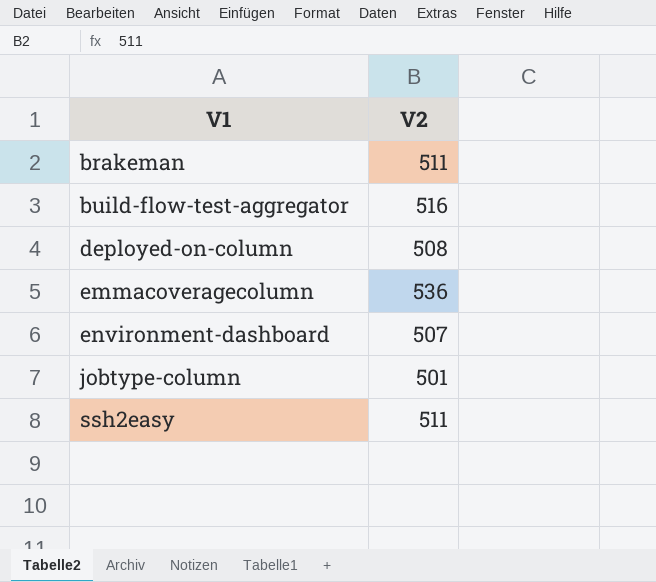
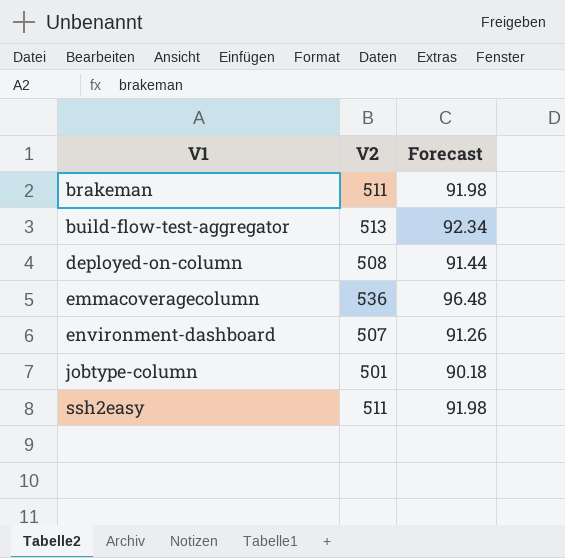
column Forecast | formula: none -> [V2] * 0.18
build-flow-test-aggregator | V2: 516 -> 513

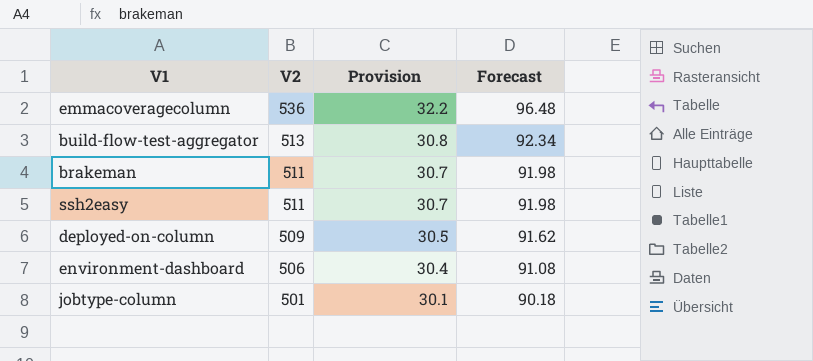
row order: V1 ascending -> V2 descending
column Provision | formula: none -> [V2] * 0.06
deployed-on-column | V2: 508 -> 509
deployed-on-column | Forecast: 91.44 -> 91.62
environment-dashboard | V2: 507 -> 506
environment-dashboard | Forecast: 91.26 -> 91.08

